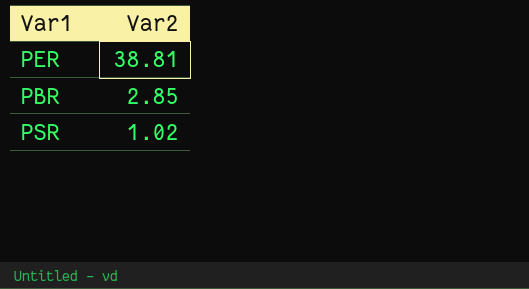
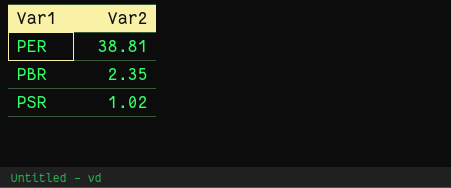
PBR | Var2: 2.85 -> 2.35

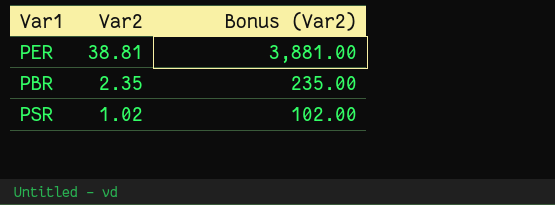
column Bonus (Var2) | formula: none -> [Var2] * 100

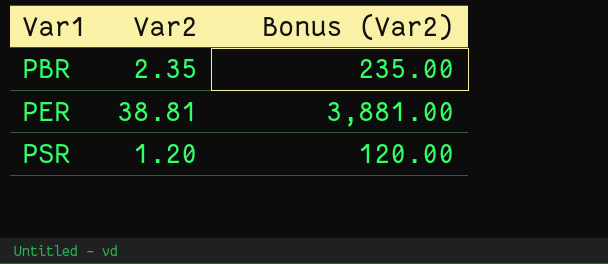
row order: Var2 descending -> Var1 ascending
PSR | Var2: 1.02 -> 1.20
PSR | Bonus (Var2): 102.00 -> 120.00

